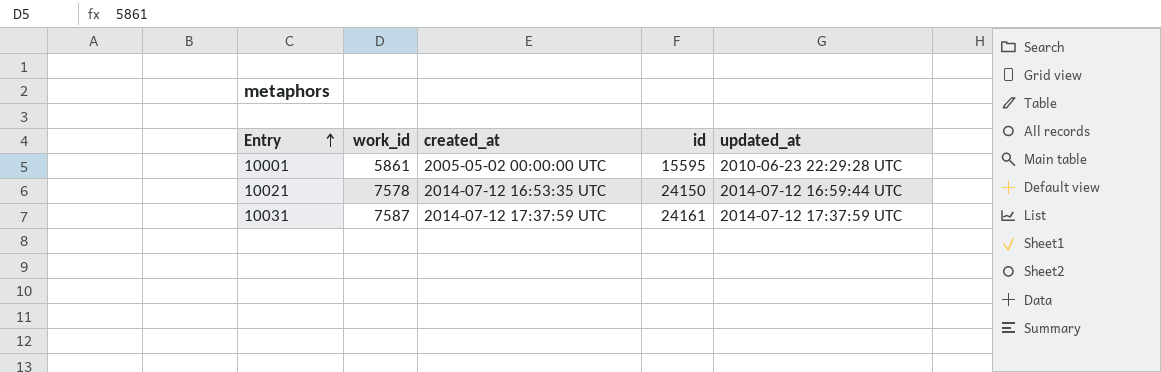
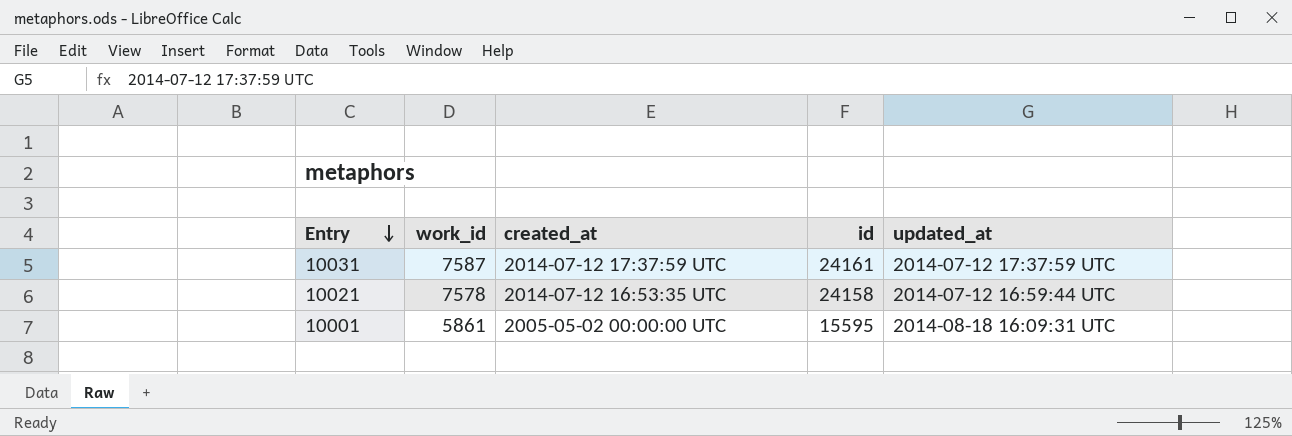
row order: Entry ascending -> Entry descending
10021 | id: 24150 -> 24158
10001 | updated_at: 2010-06-23 22:29:28 UTC -> 2014-08-18 16:09:31 UTC

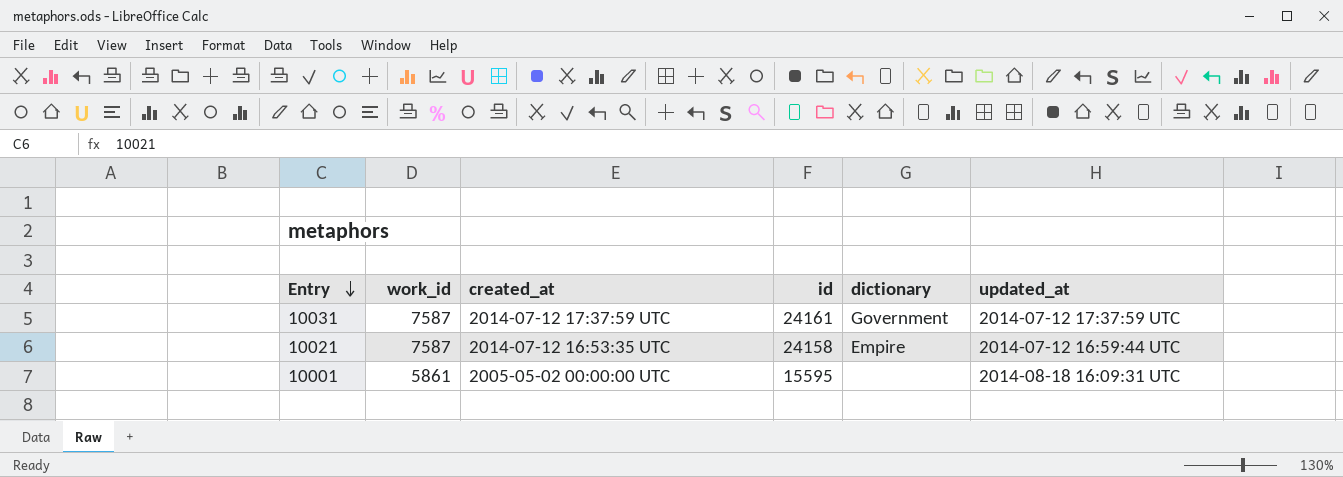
column dictionary | position: none -> 5
10021 | work_id: 7578 -> 7587

